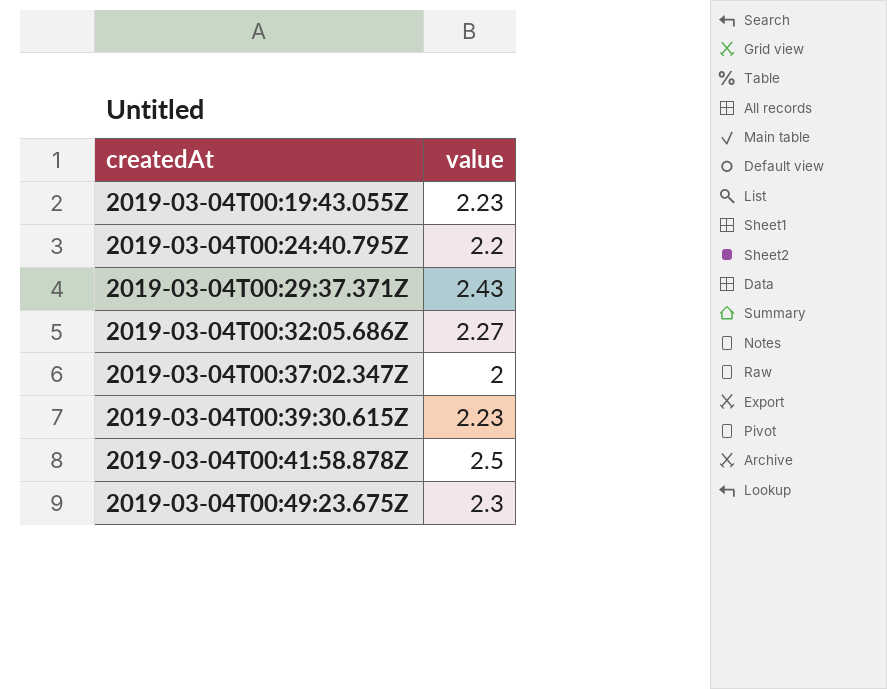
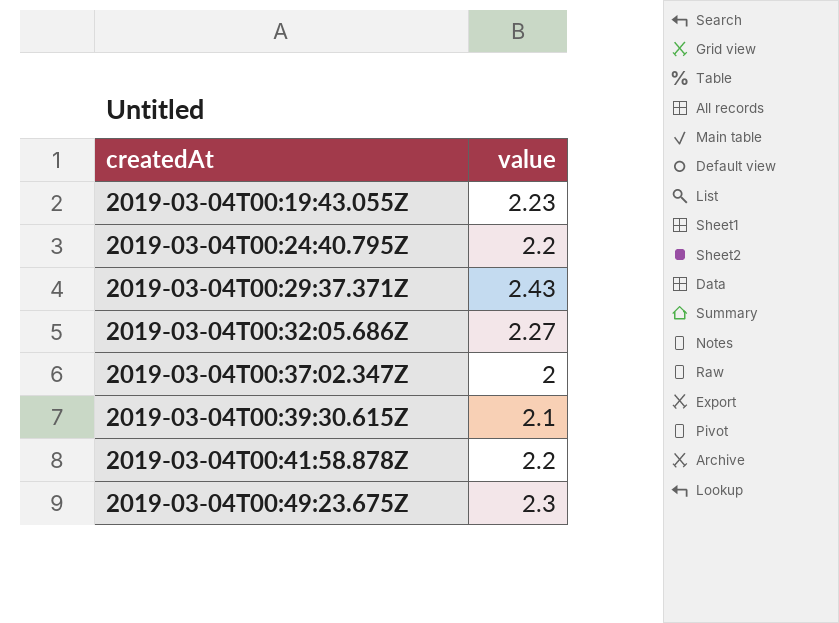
2019-03-04T00:39:30.615Z | value: 2.23 -> 2.1
2019-03-04T00:41:58.878Z | value: 2.5 -> 2.2

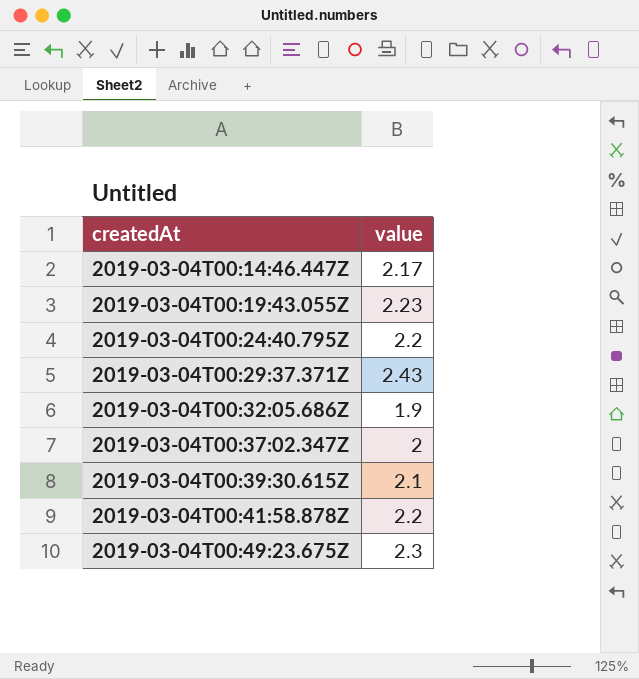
row 2019-03-04T00:14:46.447Z: none -> 2.17
2019-03-04T00:32:05.686Z | value: 2.27 -> 1.9

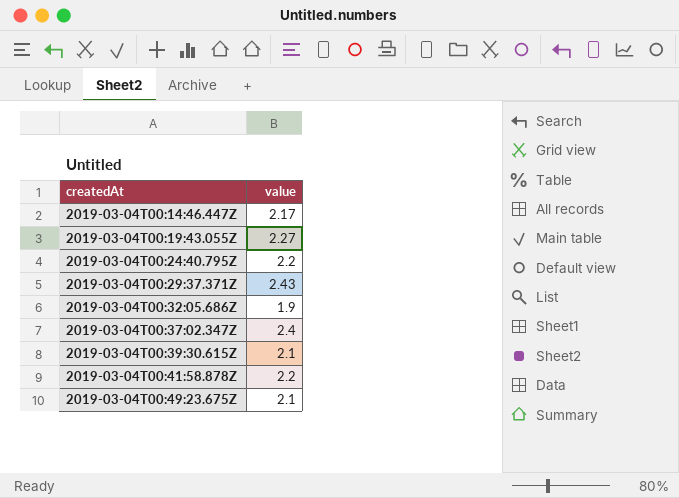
2019-03-04T00:19:43.055Z | value: 2.23 -> 2.27
2019-03-04T00:37:02.347Z | value: 2 -> 2.4
2019-03-04T00:49:23.675Z | value: 2.3 -> 2.1

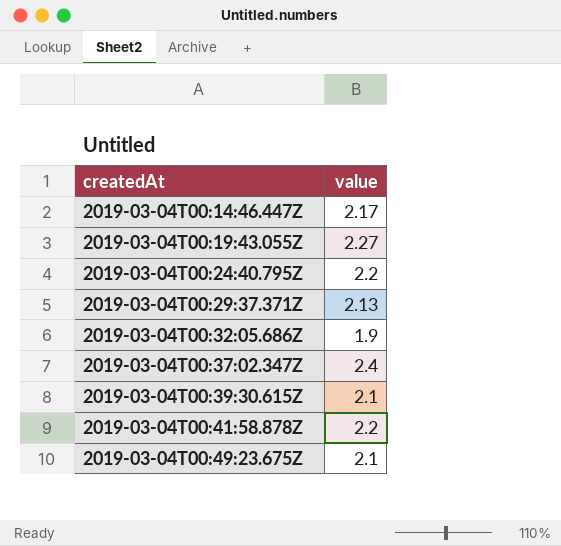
2019-03-04T00:29:37.371Z | value: 2.43 -> 2.13

